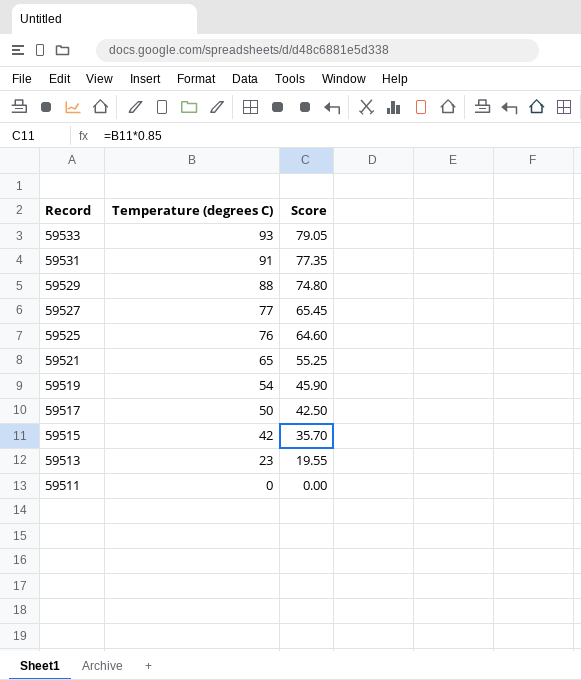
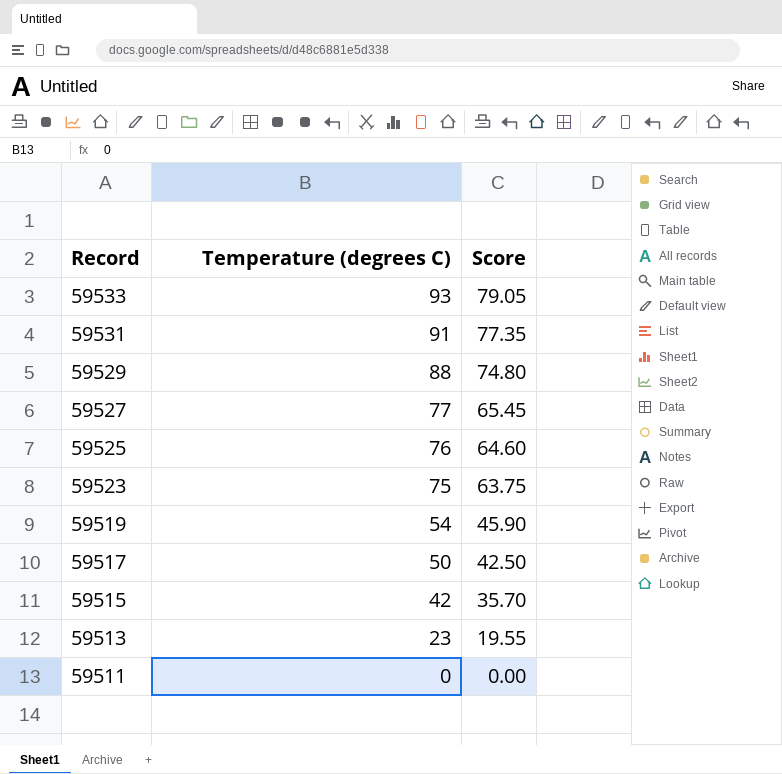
row 59521: 65 | 55.25 -> none
row 59523: none -> 75 | 63.75

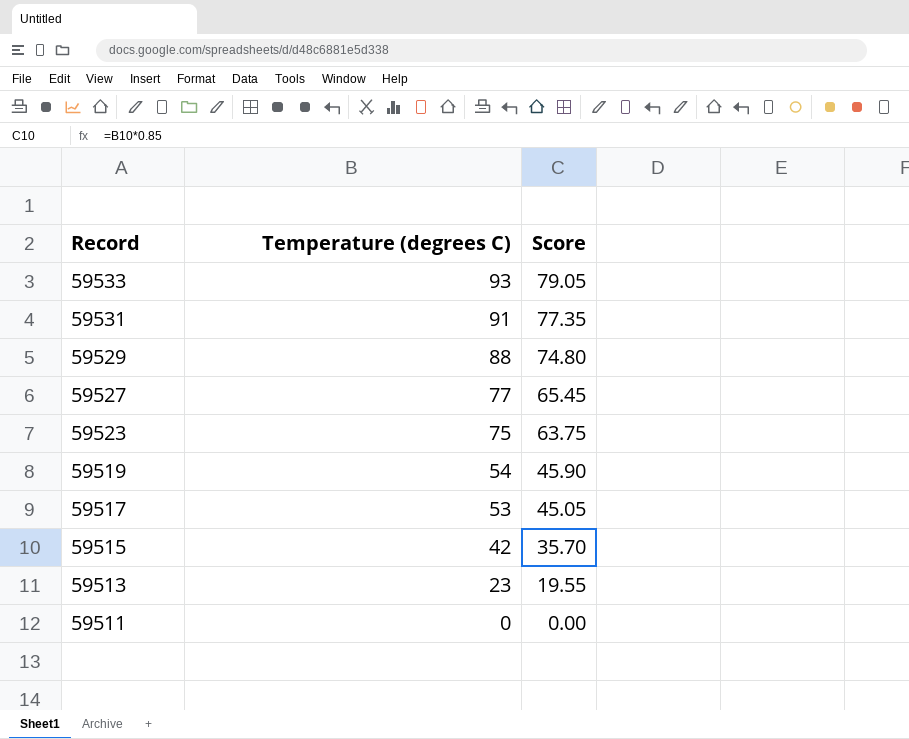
row 59525: 76 | 64.60 -> none
59517 | Temperature (degrees C): 50 -> 53
59517 | Score: 42.50 -> 45.05

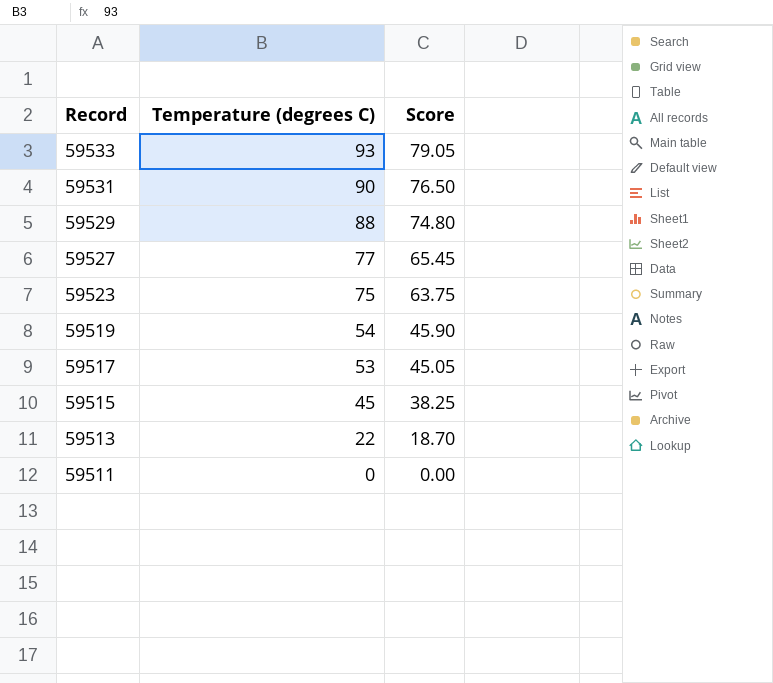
59531 | Temperature (degrees C): 91 -> 90
59531 | Score: 77.35 -> 76.50
59515 | Temperature (degrees C): 42 -> 45
59515 | Score: 35.70 -> 38.25
59513 | Temperature (degrees C): 23 -> 22
59513 | Score: 19.55 -> 18.70

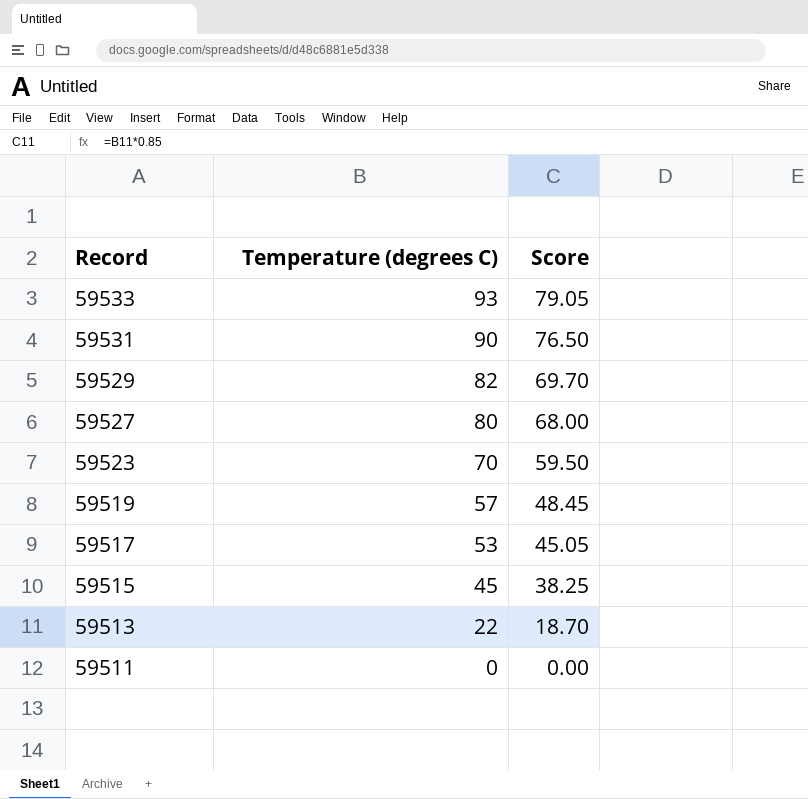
59529 | Temperature (degrees C): 88 -> 82
59529 | Score: 74.80 -> 69.70
59527 | Temperature (degrees C): 77 -> 80
59527 | Score: 65.45 -> 68.00
59523 | Temperature (degrees C): 75 -> 70
59523 | Score: 63.75 -> 59.50
59519 | Temperature (degrees C): 54 -> 57
59519 | Score: 45.90 -> 48.45

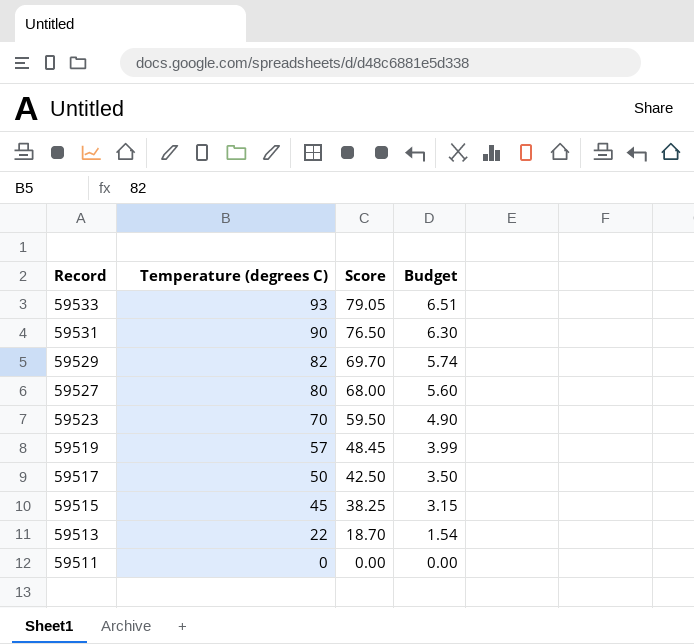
column Budget | formula: none -> [Temperature (degrees C)] * 0.07
59517 | Temperature (degrees C): 53 -> 50
59517 | Score: 45.05 -> 42.50

